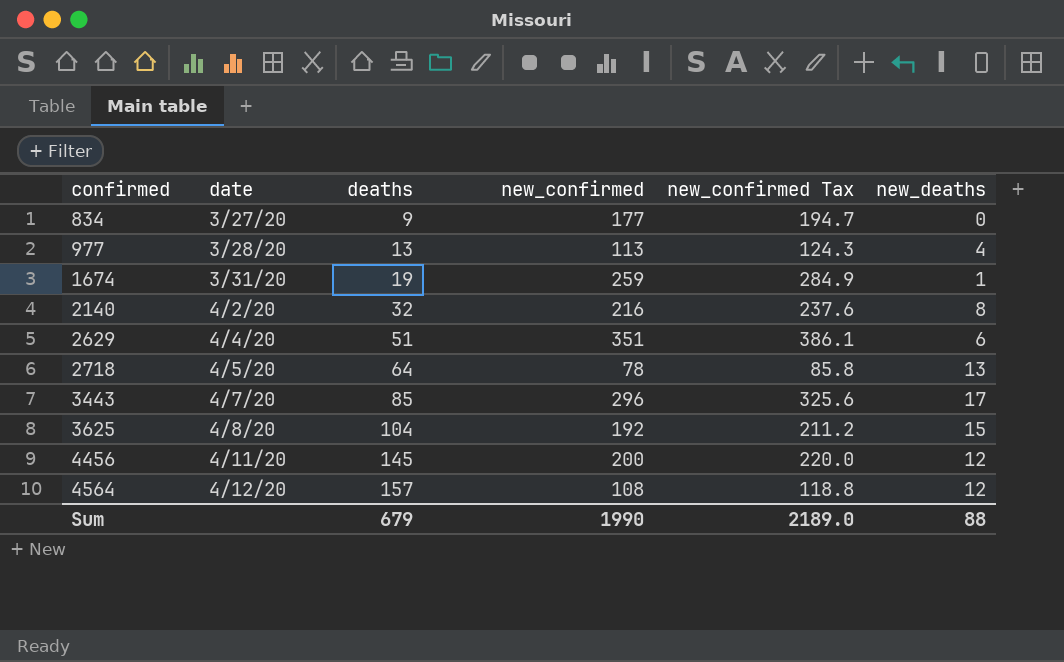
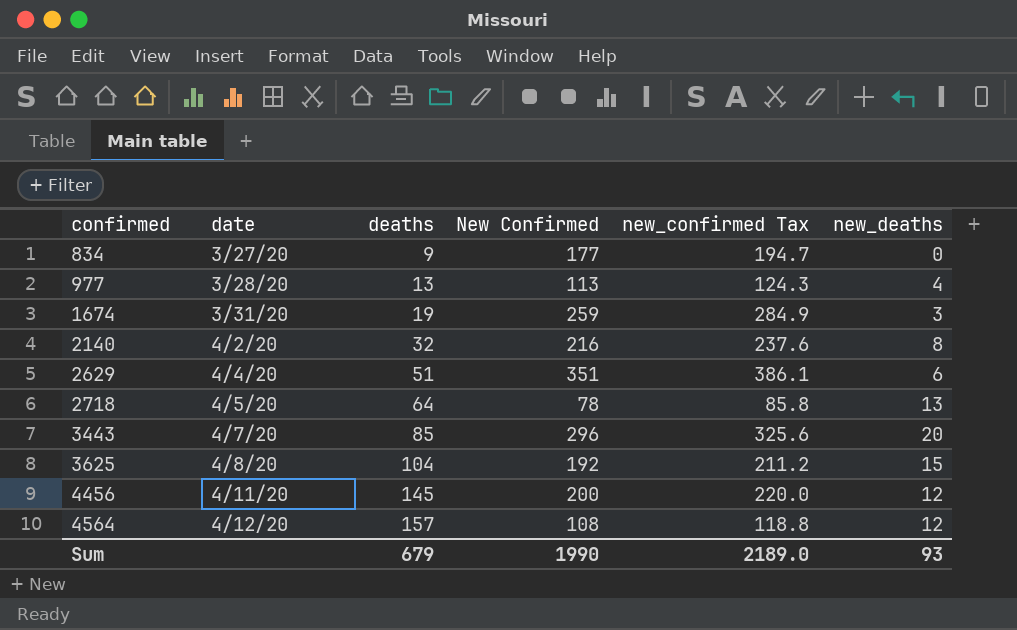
column name: new_confirmed -> New Confirmed
1674 | new_deaths: 1 -> 3
3443 | new_deaths: 17 -> 20
Sum | new_deaths: 88 -> 93

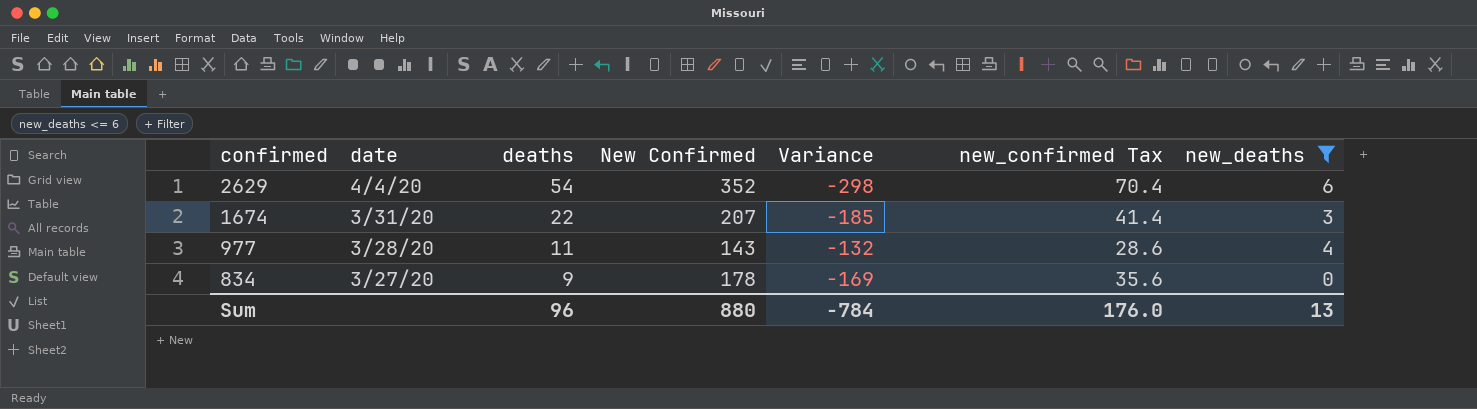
filter: none -> new_deaths <= 6
row order: confirmed ascending -> confirmed descending
column Variance | formula: none -> [deaths] - [New Confirmed]
column new_confirmed Tax | formula: [New Confirmed] * 1.1 -> [New Confirmed] * 0.2
2629 | deaths: 51 -> 54
2629 | New Confirmed: 351 -> 352
1674 | deaths: 19 -> 22
1674 | New Confirmed: 259 -> 207
977 | deaths: 13 -> 11
977 | New Confirmed: 113 -> 143
834 | New Confirmed: 177 -> 178
Sum | deaths: 679 -> 96
Sum | New Confirmed: 1990 -> 880
Sum | new_confirmed Tax: 2189.0 -> 176.0
Sum | new_deaths: 93 -> 13

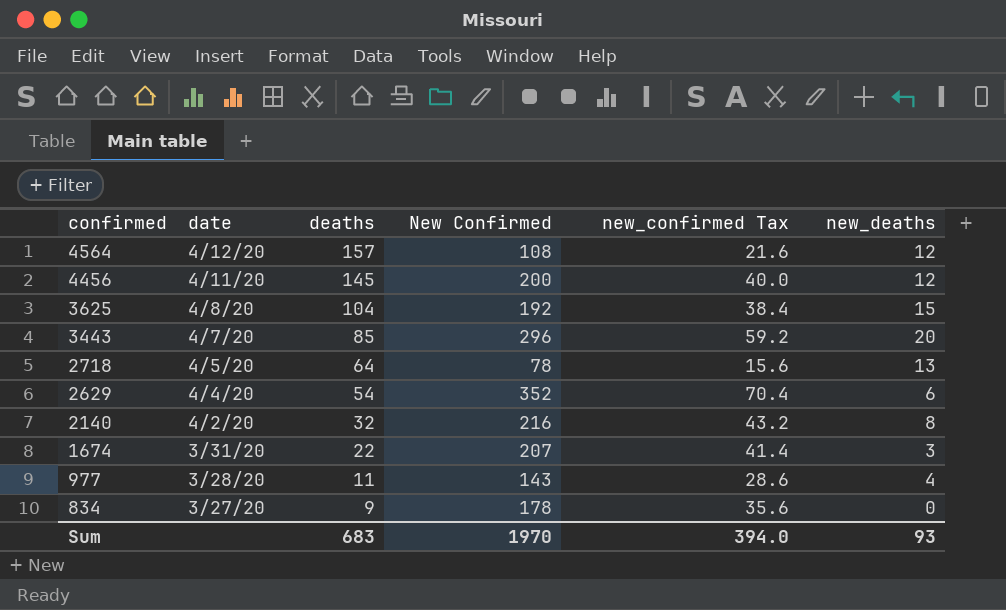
filter: new_deaths <= 6 -> none
column Variance | formula: [deaths] - [New Confirmed] -> none
Sum | deaths: 96 -> 683
Sum | New Confirmed: 880 -> 1970
Sum | new_confirmed Tax: 176.0 -> 394.0
Sum | new_deaths: 13 -> 93

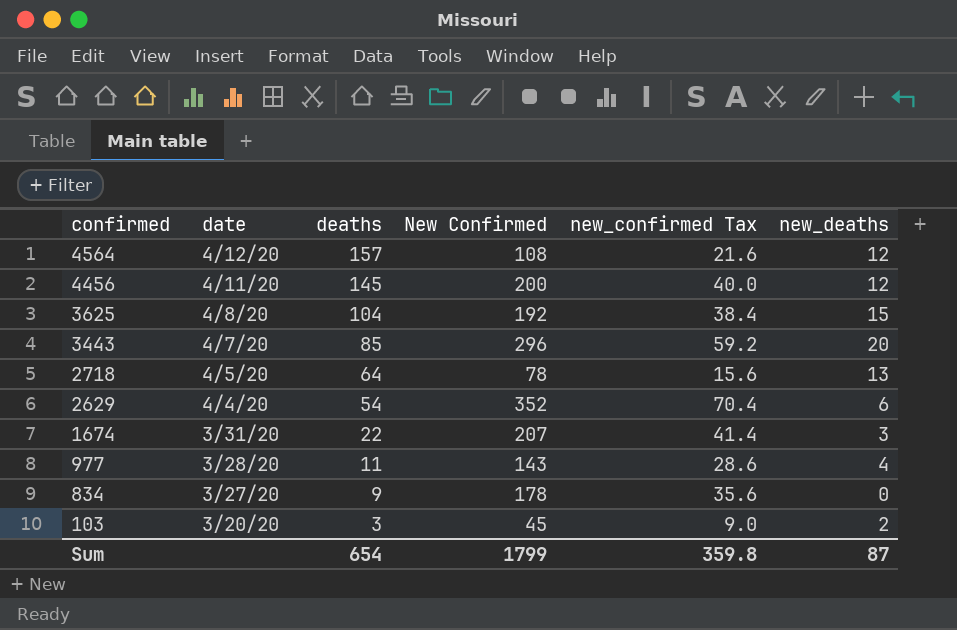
row 2140: 4/2/20 | 32 | 216 | 43.2 | 8 -> none
row 103: none -> 3/20/20 | 3 | 45 | 9.0 | 2
Sum | deaths: 683 -> 654
Sum | New Confirmed: 1970 -> 1799
Sum | new_confirmed Tax: 394.0 -> 359.8
Sum | new_deaths: 93 -> 87

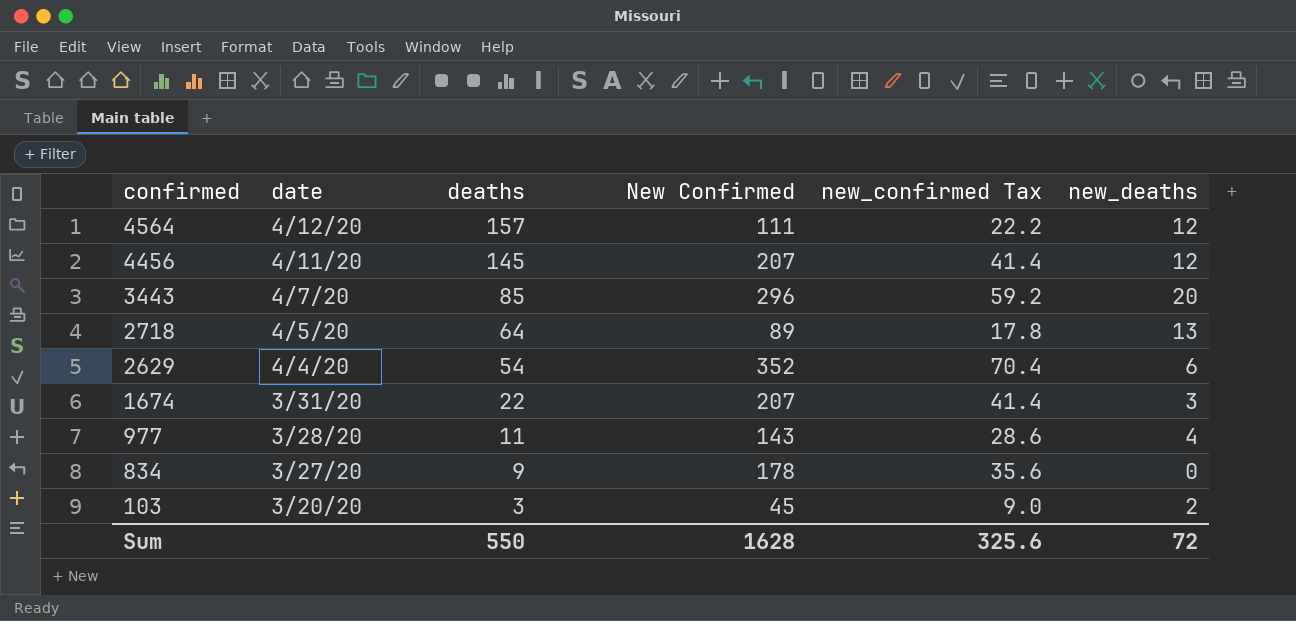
row 3625: 4/8/20 | 104 | 192 | 38.4 | 15 -> none
4564 | New Confirmed: 108 -> 111
4564 | new_confirmed Tax: 21.6 -> 22.2
4456 | New Confirmed: 200 -> 207
4456 | new_confirmed Tax: 40.0 -> 41.4
2718 | New Confirmed: 78 -> 89
2718 | new_confirmed Tax: 15.6 -> 17.8
Sum | deaths: 654 -> 550
Sum | New Confirmed: 1799 -> 1628
Sum | new_confirmed Tax: 359.8 -> 325.6
Sum | new_deaths: 87 -> 72

